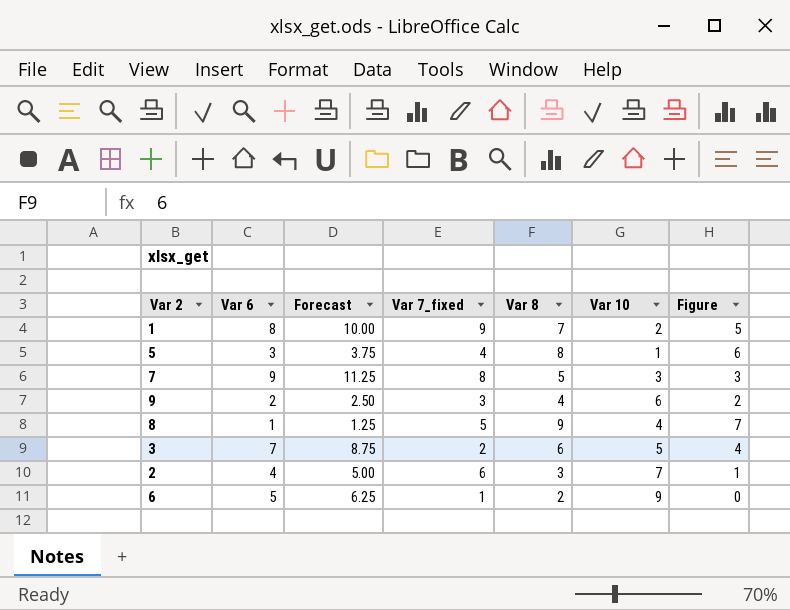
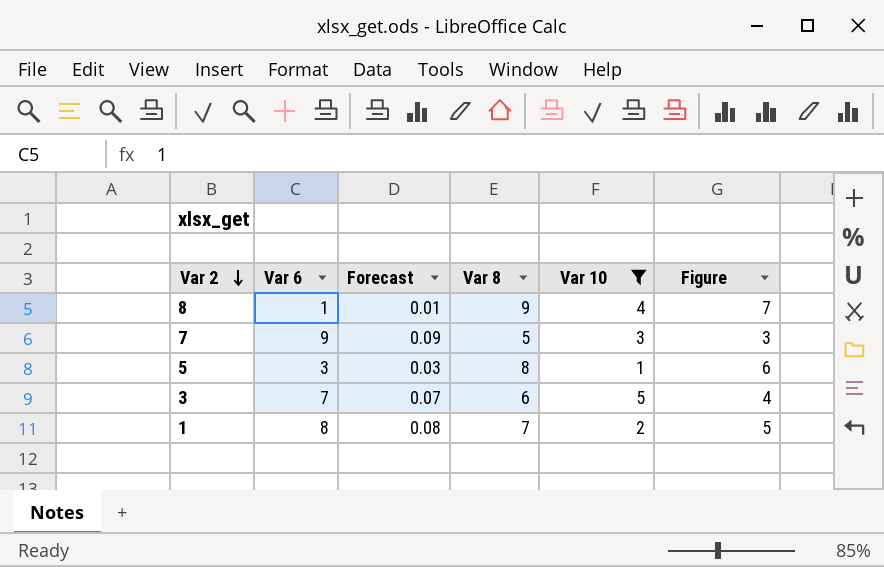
filter: none -> Var 10 <= 5
row order: none -> Var 2 descending
column Var 7_fixed | position: 4 -> none
column Forecast | formula: [Var 6] * 1.25 -> [Var 6] * 0.01

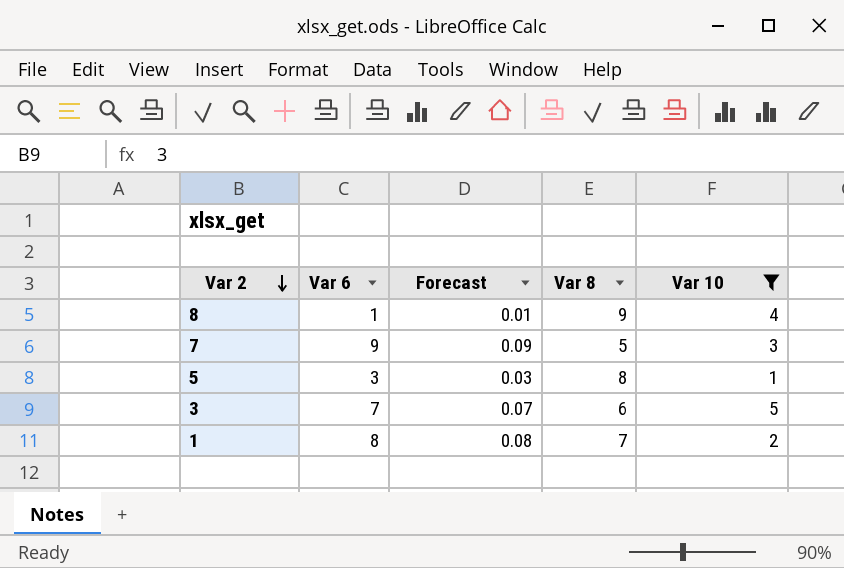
column Figure | formula: [Var 8] - 2 -> none

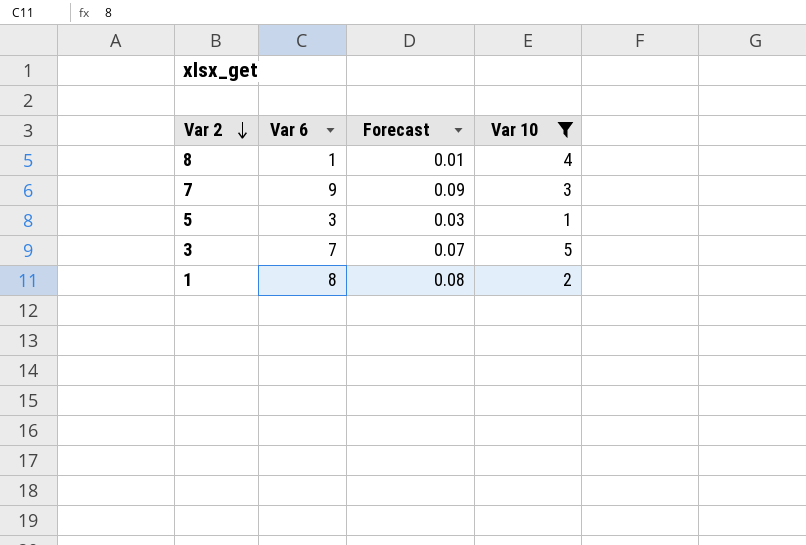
column Var 8 | position: 4 -> none

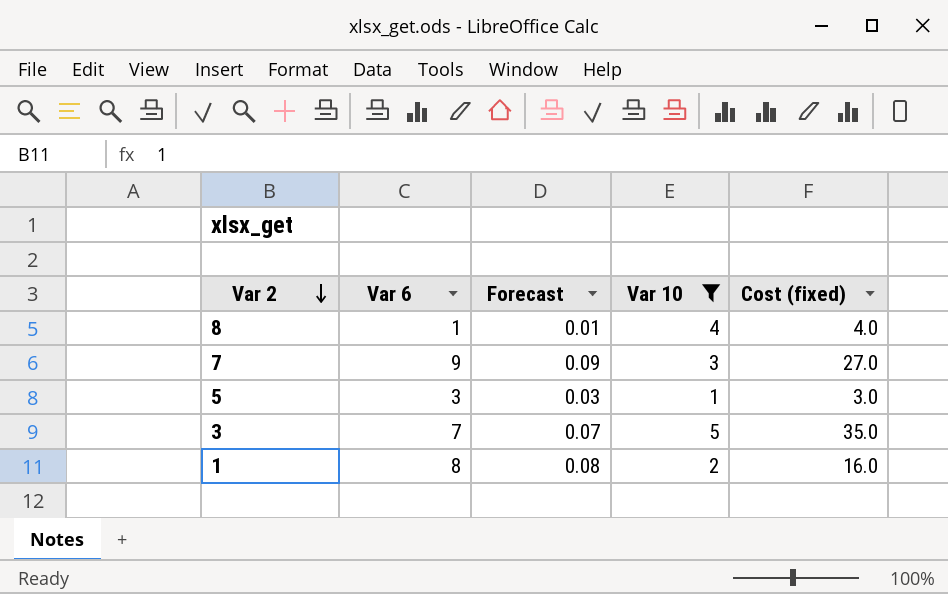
column Cost (fixed) | formula: none -> [Var 6] * [Var 10]

